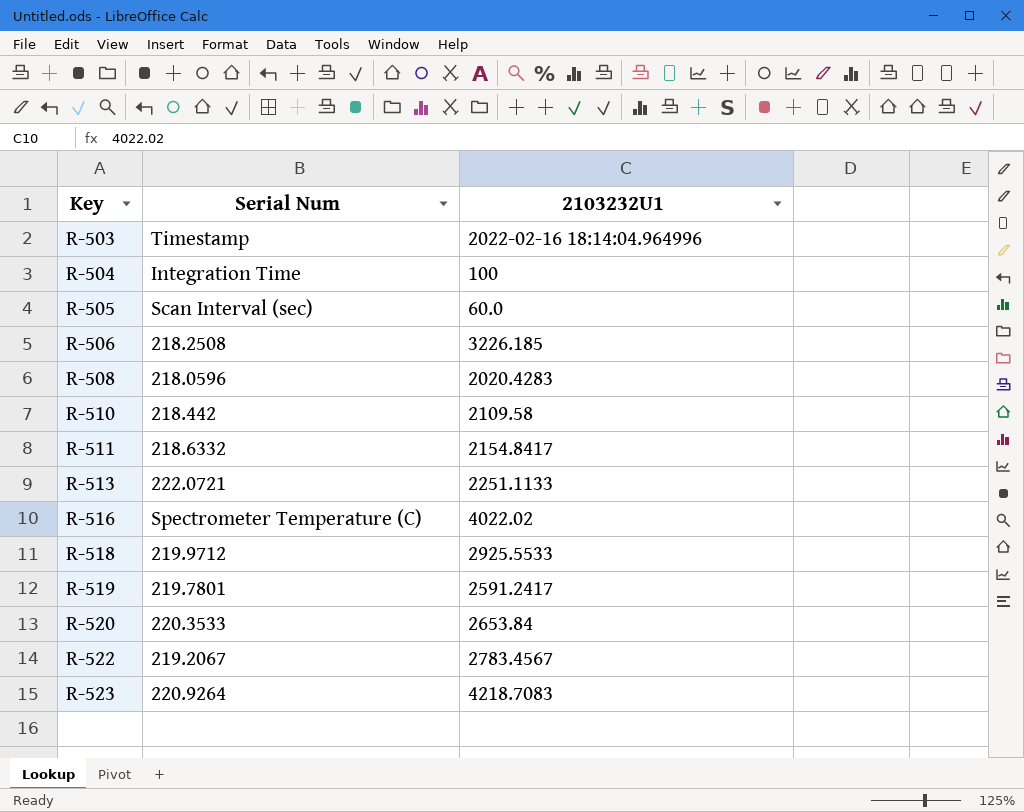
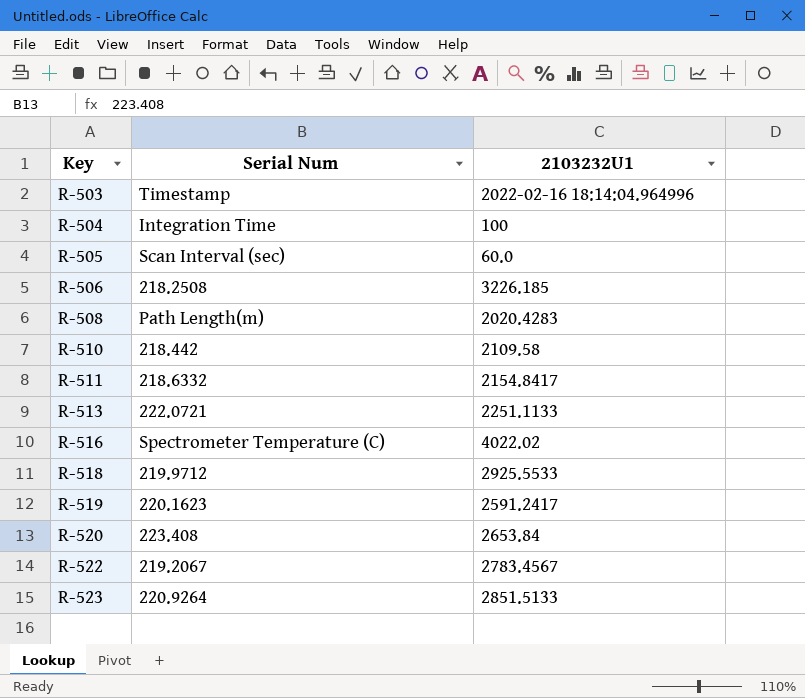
R-508 | Serial Num: 218.0596 -> Path Length(m)
R-519 | Serial Num: 219.7801 -> 220.1623
R-520 | Serial Num: 220.3533 -> 223.408
R-523 | 2103232U1: 4218.7083 -> 2851.5133

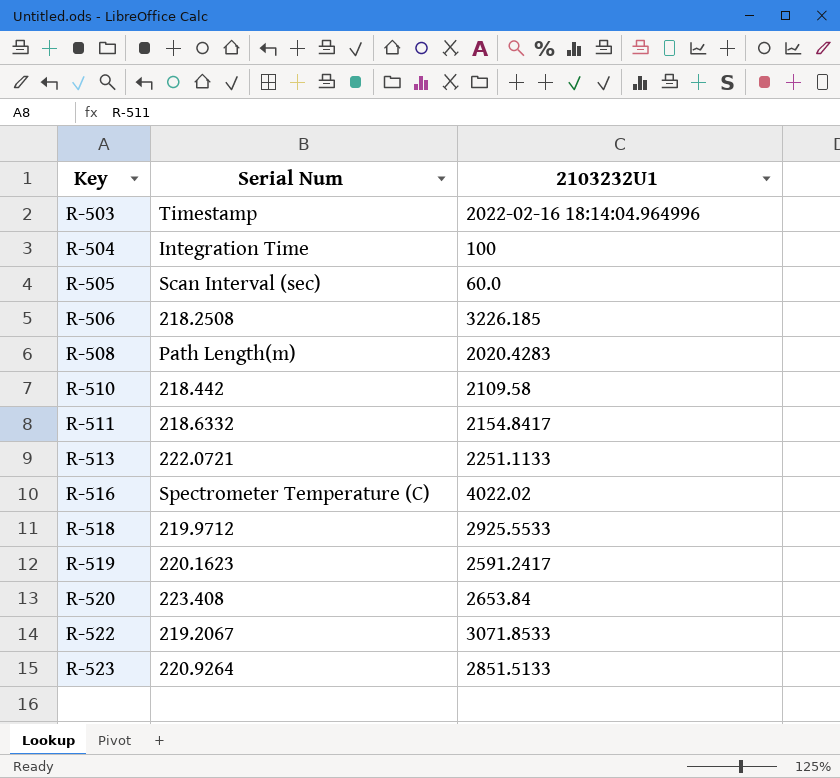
R-522 | 2103232U1: 2783.4567 -> 3071.8533

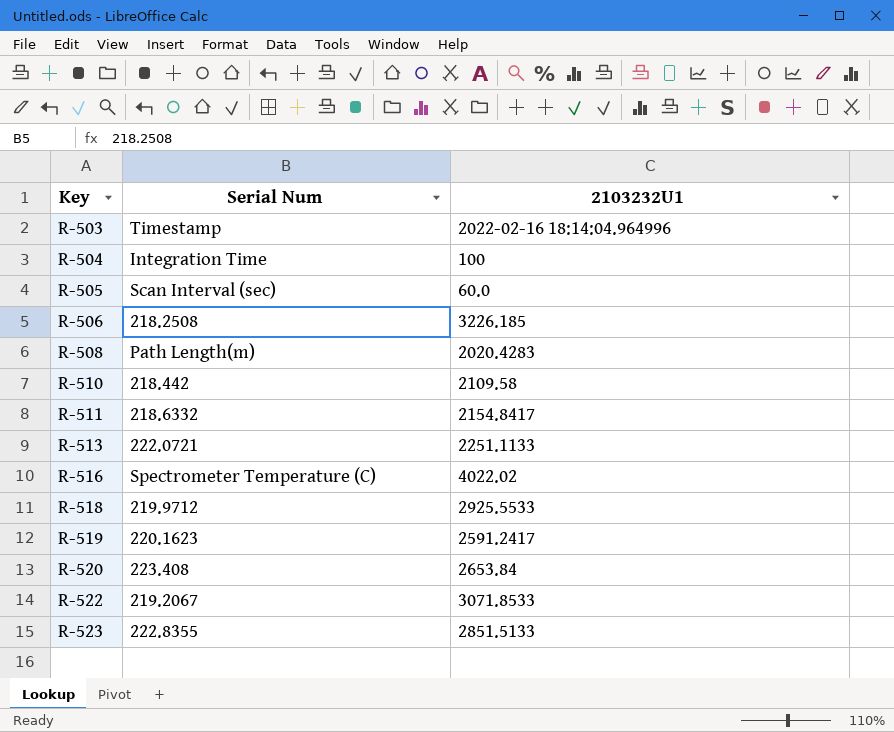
R-523 | Serial Num: 220.9264 -> 222.8355

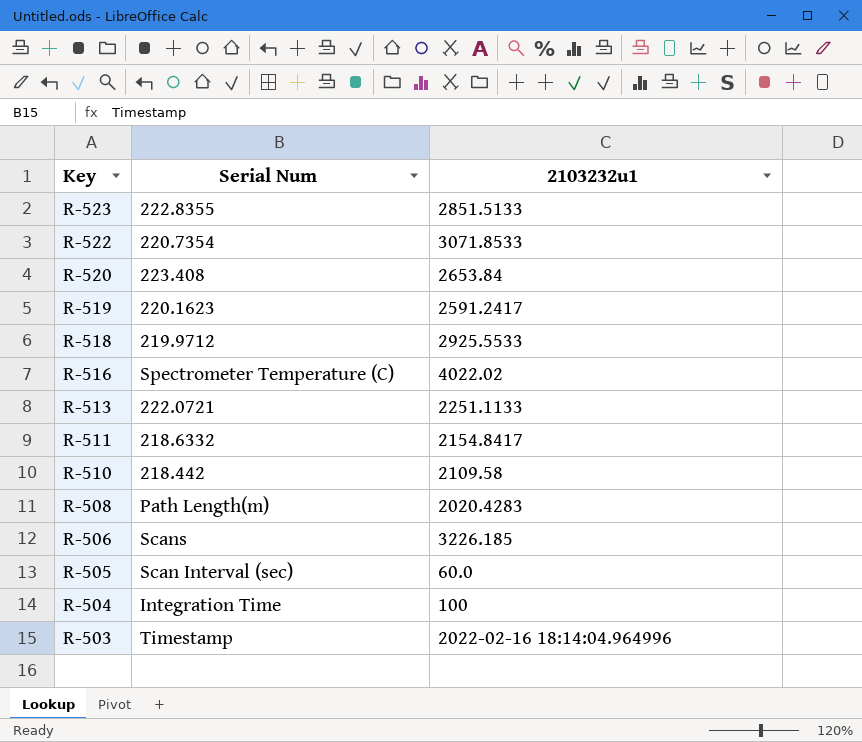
row order: Key ascending -> Key descending
column name: 2103232U1 -> 2103232u1
R-522 | Serial Num: 219.2067 -> 220.7354
R-506 | Serial Num: 218.2508 -> Scans

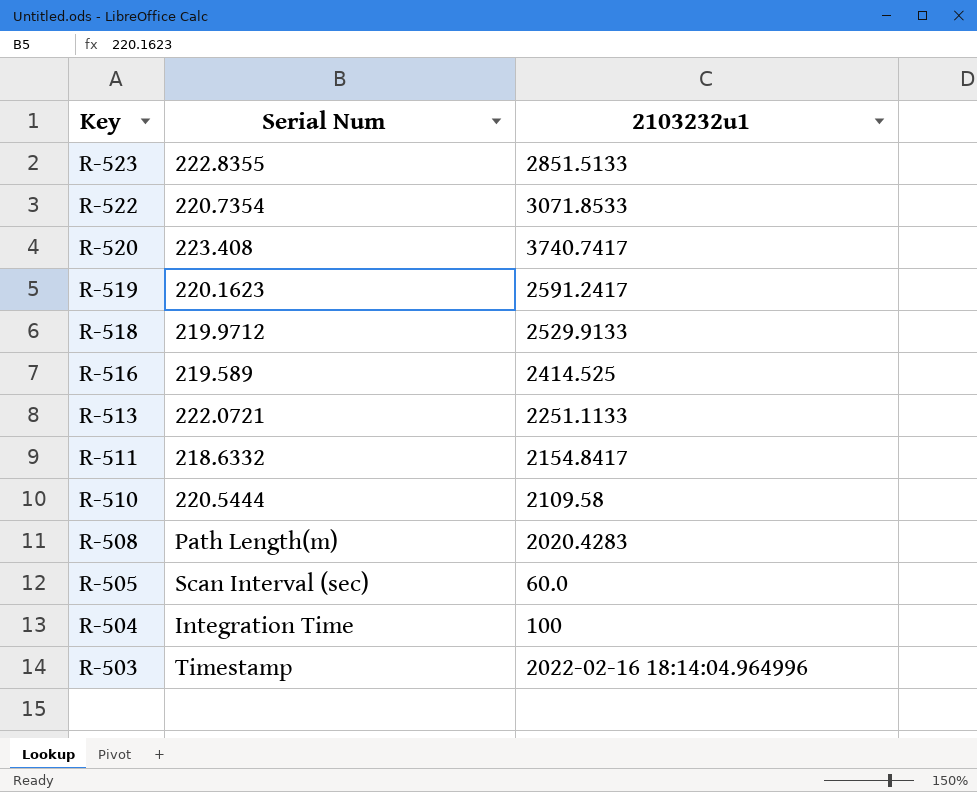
row R-506: Scans | 3226.185 -> none
R-520 | 2103232u1: 2653.84 -> 3740.7417
R-518 | 2103232u1: 2925.5533 -> 2529.9133
R-516 | Serial Num: Spectrometer Temperature (C) -> 219.589
R-516 | 2103232u1: 4022.02 -> 2414.525
R-510 | Serial Num: 218.442 -> 220.5444

